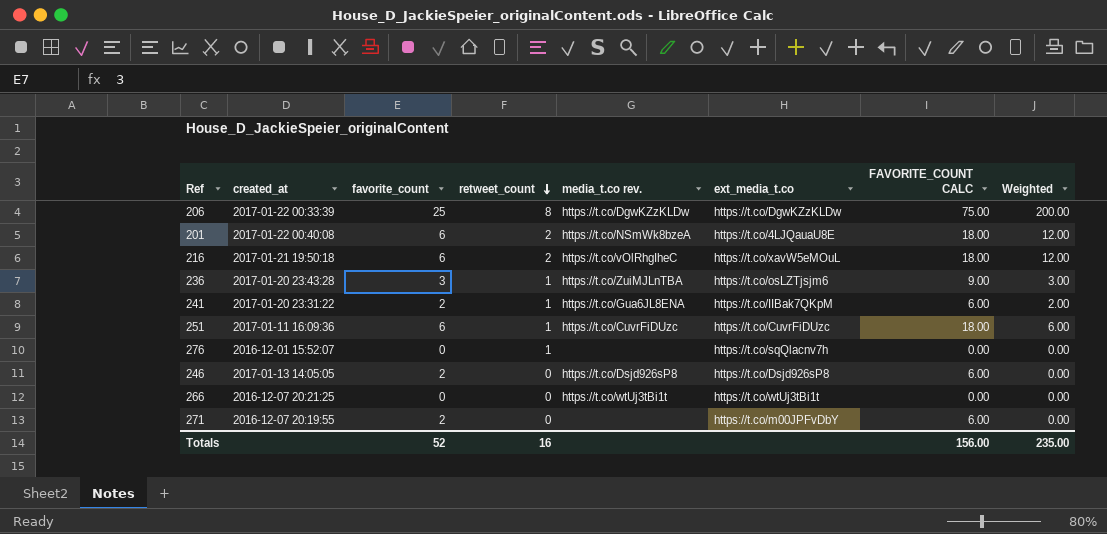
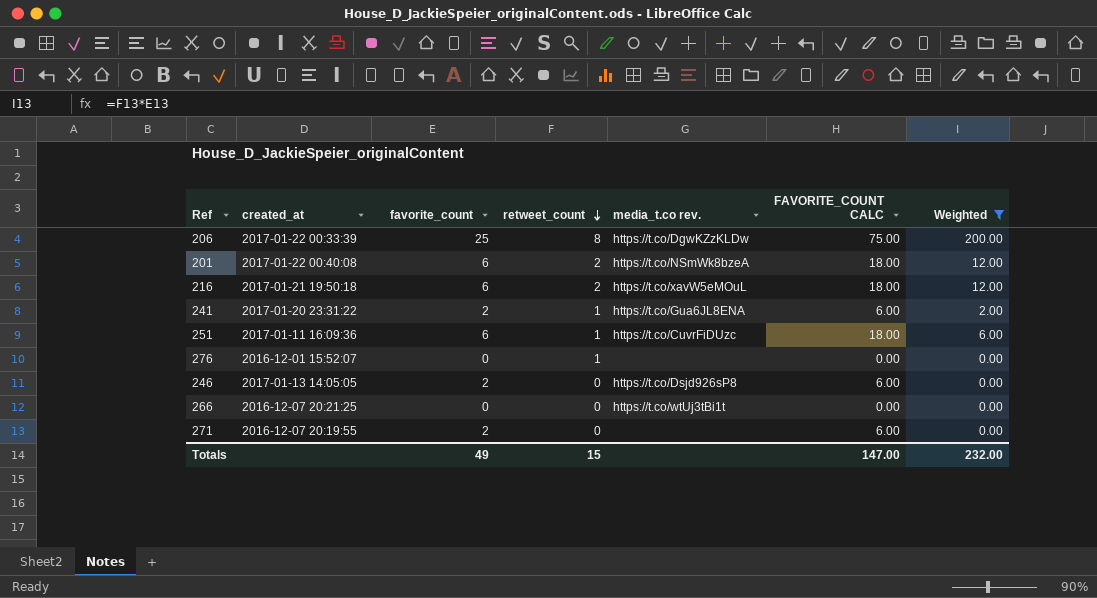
filter: none -> Weighted != 3.00
column ext_media_t.co | position: 6 -> none
216 | media_t.co rev.: https://t.co/vOlRhgIheC -> https://t.co/xavW5eMOuL
Totals | favorite_count: 52 -> 49
Totals | retweet_count: 16 -> 15
Totals | FAVORITE_COUNT CALC: 156.00 -> 147.00
Totals | Weighted: 235.00 -> 232.00

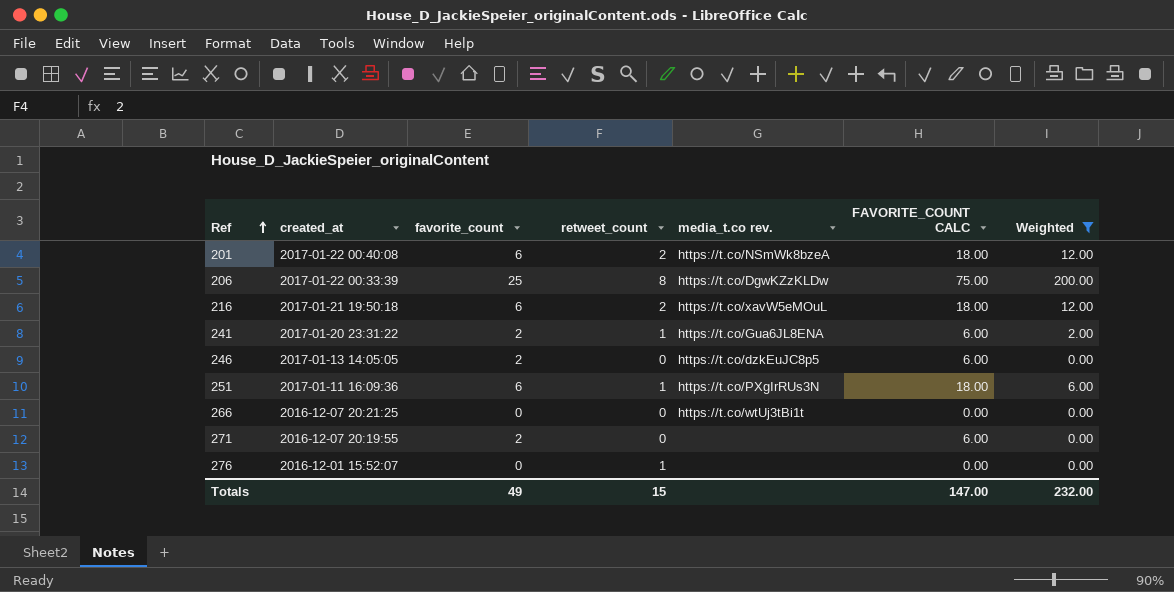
row order: retweet_count descending -> Ref ascending
246 | media_t.co rev.: https://t.co/Dsjd926sP8 -> https://t.co/dzkEuJC8p5
251 | media_t.co rev.: https://t.co/CuvrFiDUzc -> https://t.co/PXgIrRUs3N

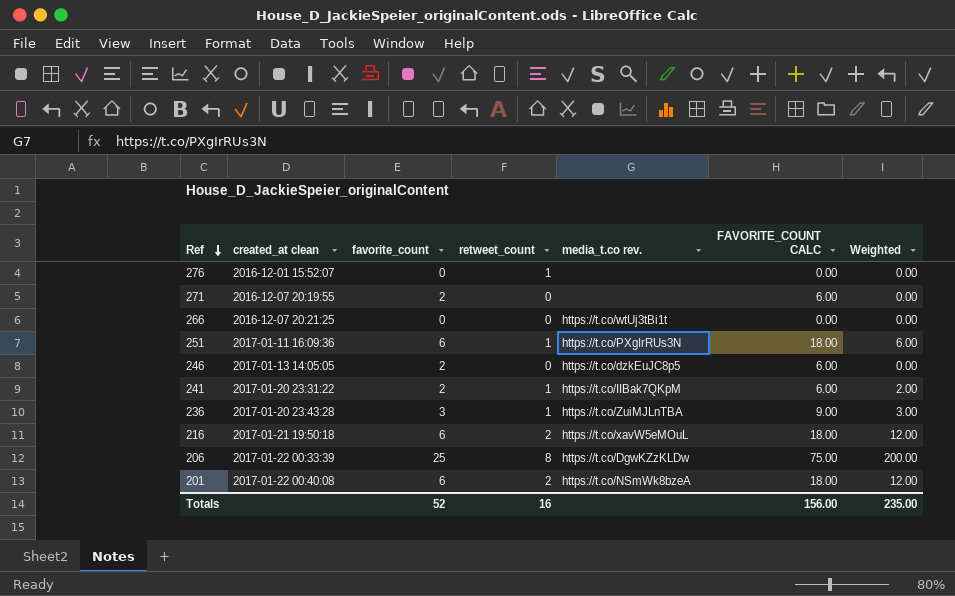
filter: Weighted != 3.00 -> none
row order: Ref ascending -> Ref descending
column name: created_at -> created_at clean
241 | media_t.co rev.: https://t.co/Gua6JL8ENA -> https://t.co/IIBak7QKpM
Totals | favorite_count: 49 -> 52
Totals | retweet_count: 15 -> 16
Totals | FAVORITE_COUNT CALC: 147.00 -> 156.00
Totals | Weighted: 232.00 -> 235.00

